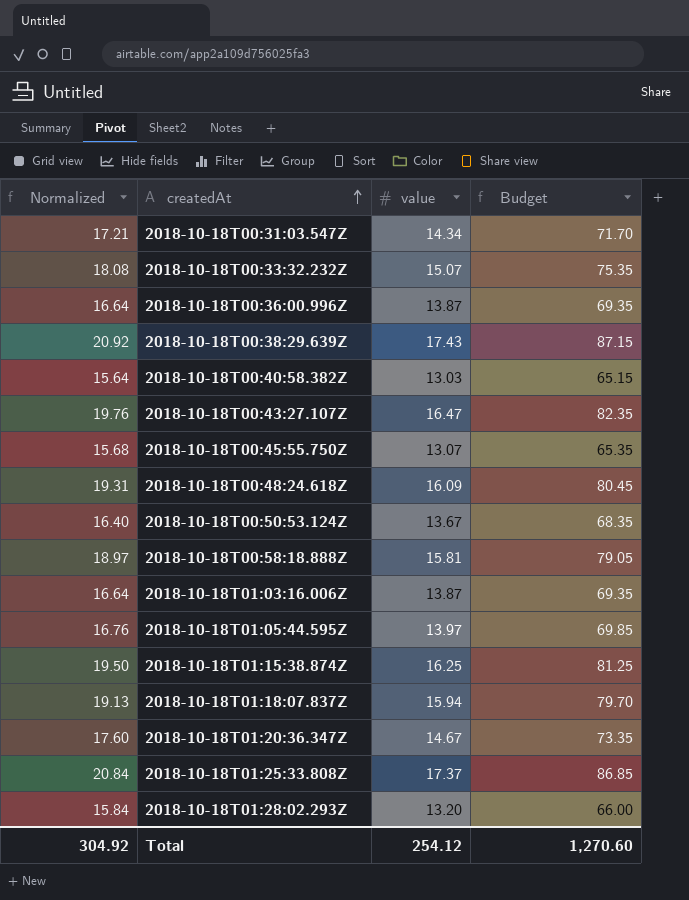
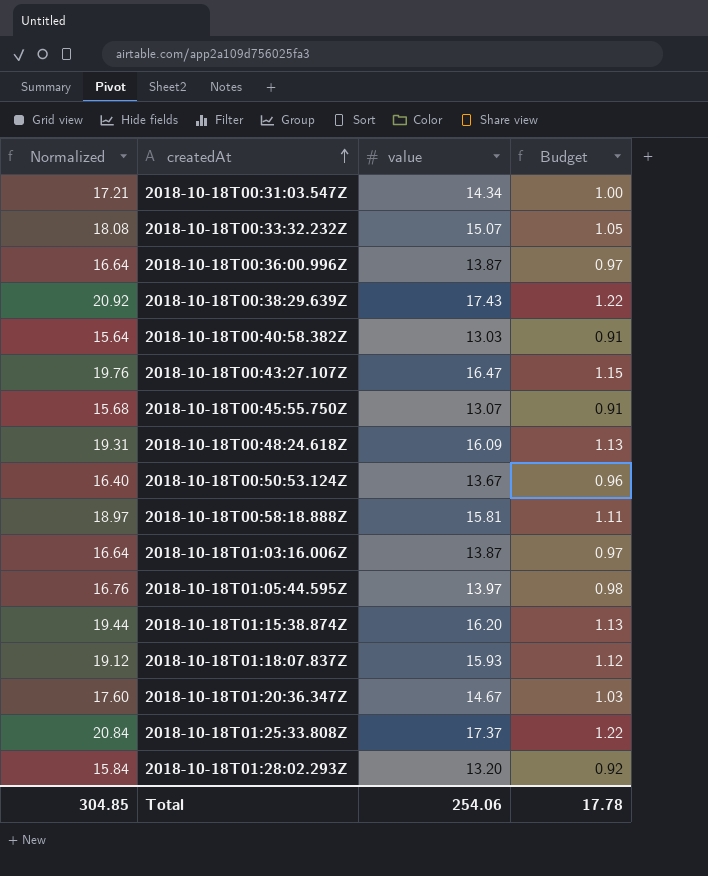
column Budget | formula: [value] * 5 -> [value] * 0.07
2018-10-18T01:15:38.874Z | Normalized: 19.50 -> 19.44
2018-10-18T01:15:38.874Z | value: 16.25 -> 16.20
2018-10-18T01:18:07.837Z | Normalized: 19.13 -> 19.12
2018-10-18T01:18:07.837Z | value: 15.94 -> 15.93
Total | Normalized: 304.92 -> 304.85
Total | value: 254.12 -> 254.06
Total | Budget: 1,270.60 -> 17.78

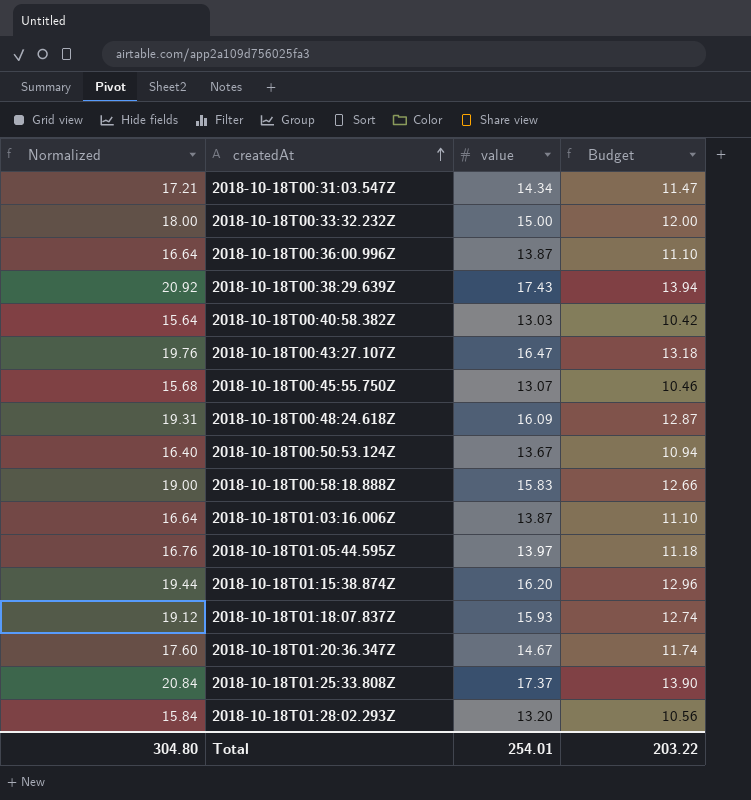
column Budget | formula: [value] * 0.07 -> [value] * 0.8
2018-10-18T00:33:32.232Z | Normalized: 18.08 -> 18.00
2018-10-18T00:33:32.232Z | value: 15.07 -> 15.00
2018-10-18T00:58:18.888Z | Normalized: 18.97 -> 19.00
2018-10-18T00:58:18.888Z | value: 15.81 -> 15.83
Total | Normalized: 304.85 -> 304.80
Total | value: 254.06 -> 254.01
Total | Budget: 17.78 -> 203.22

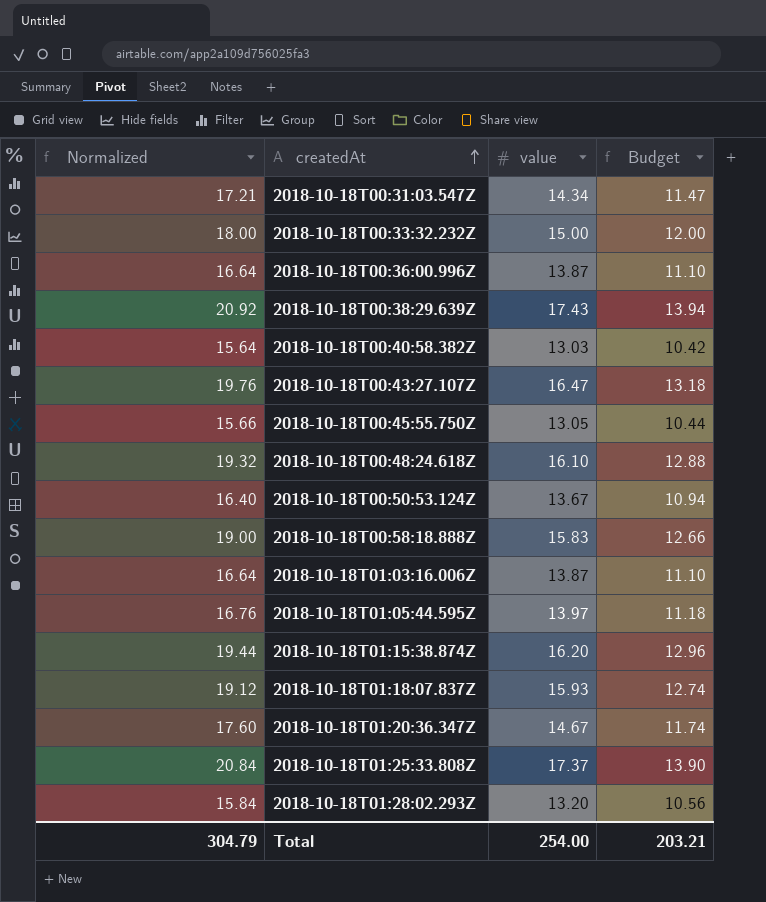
2018-10-18T00:45:55.750Z | Normalized: 15.68 -> 15.66
2018-10-18T00:45:55.750Z | value: 13.07 -> 13.05
2018-10-18T00:45:55.750Z | Budget: 10.46 -> 10.44
2018-10-18T00:48:24.618Z | Normalized: 19.31 -> 19.32
2018-10-18T00:48:24.618Z | value: 16.09 -> 16.10
2018-10-18T00:48:24.618Z | Budget: 12.87 -> 12.88
Total | Normalized: 304.80 -> 304.79
Total | value: 254.01 -> 254.00
Total | Budget: 203.22 -> 203.21

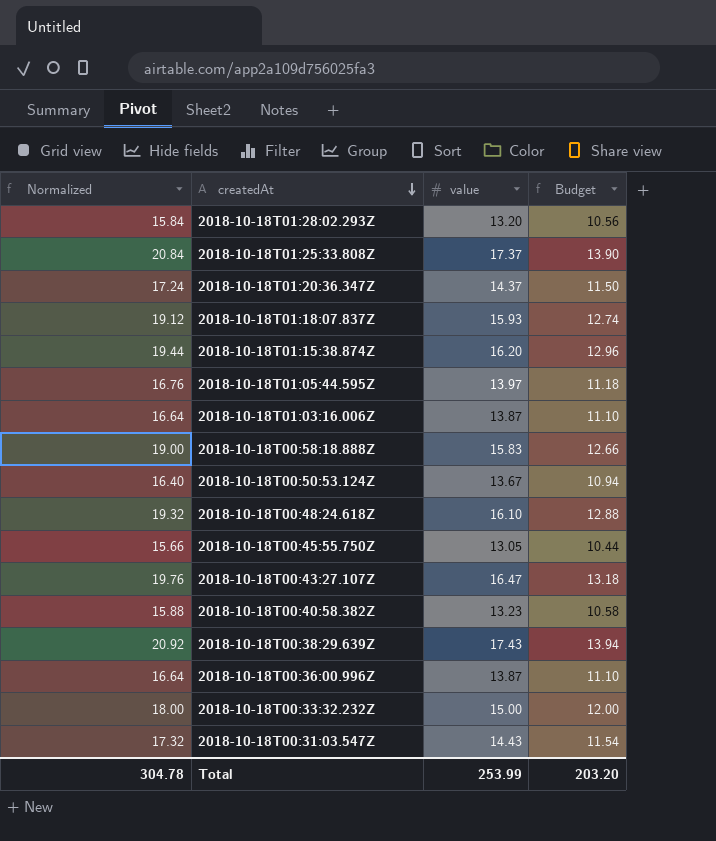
row order: createdAt ascending -> createdAt descending
2018-10-18T01:20:36.347Z | Normalized: 17.60 -> 17.24
2018-10-18T01:20:36.347Z | value: 14.67 -> 14.37
2018-10-18T01:20:36.347Z | Budget: 11.74 -> 11.50
2018-10-18T00:40:58.382Z | Normalized: 15.64 -> 15.88
2018-10-18T00:40:58.382Z | value: 13.03 -> 13.23
2018-10-18T00:40:58.382Z | Budget: 10.42 -> 10.58
2018-10-18T00:31:03.547Z | Normalized: 17.21 -> 17.32
2018-10-18T00:31:03.547Z | value: 14.34 -> 14.43
2018-10-18T00:31:03.547Z | Budget: 11.47 -> 11.54
Total | Normalized: 304.79 -> 304.78
Total | value: 254.00 -> 253.99
Total | Budget: 203.21 -> 203.20

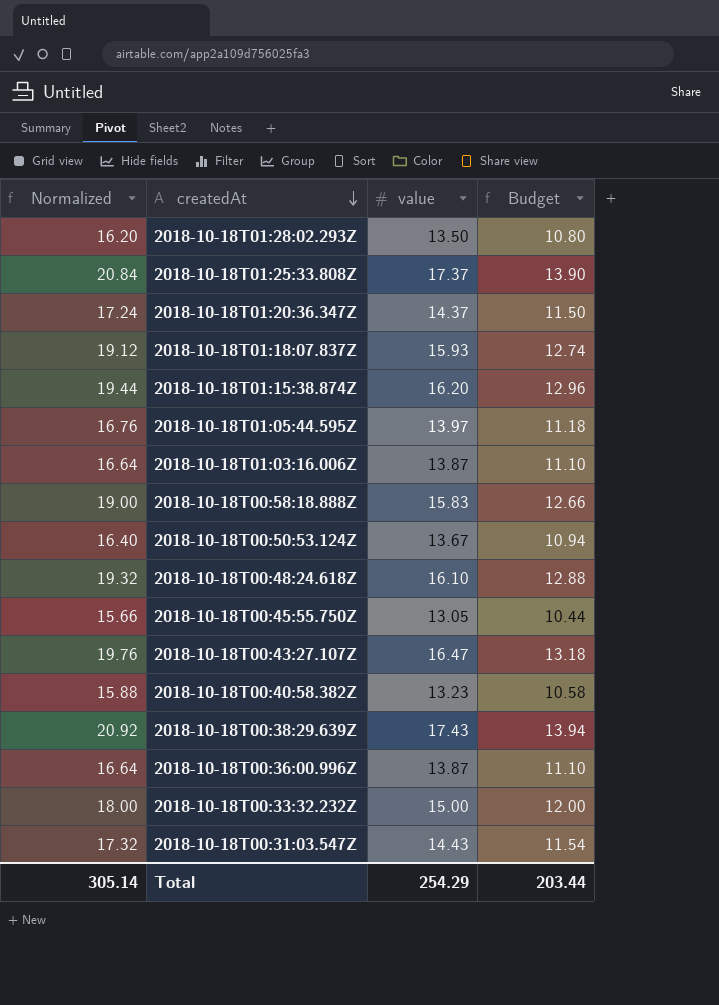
2018-10-18T01:28:02.293Z | Normalized: 15.84 -> 16.20
2018-10-18T01:28:02.293Z | value: 13.20 -> 13.50
2018-10-18T01:28:02.293Z | Budget: 10.56 -> 10.80
Total | Normalized: 304.78 -> 305.14
Total | value: 253.99 -> 254.29
Total | Budget: 203.20 -> 203.44

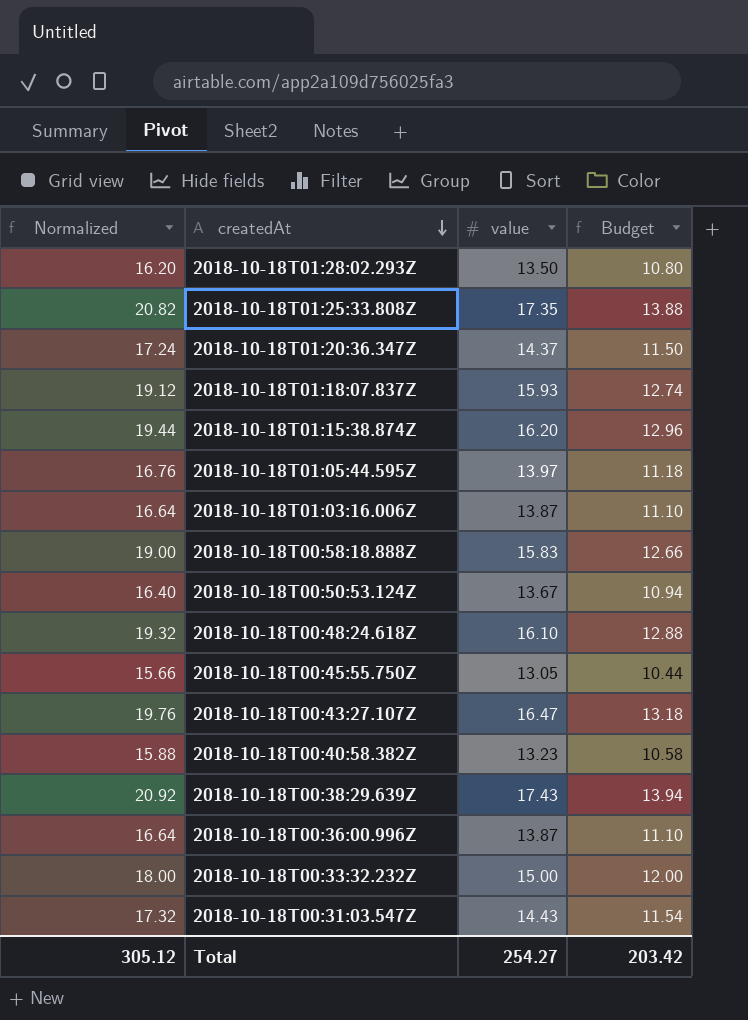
2018-10-18T01:25:33.808Z | Normalized: 20.84 -> 20.82
2018-10-18T01:25:33.808Z | value: 17.37 -> 17.35
2018-10-18T01:25:33.808Z | Budget: 13.90 -> 13.88
Total | Normalized: 305.14 -> 305.12
Total | value: 254.29 -> 254.27
Total | Budget: 203.44 -> 203.42

